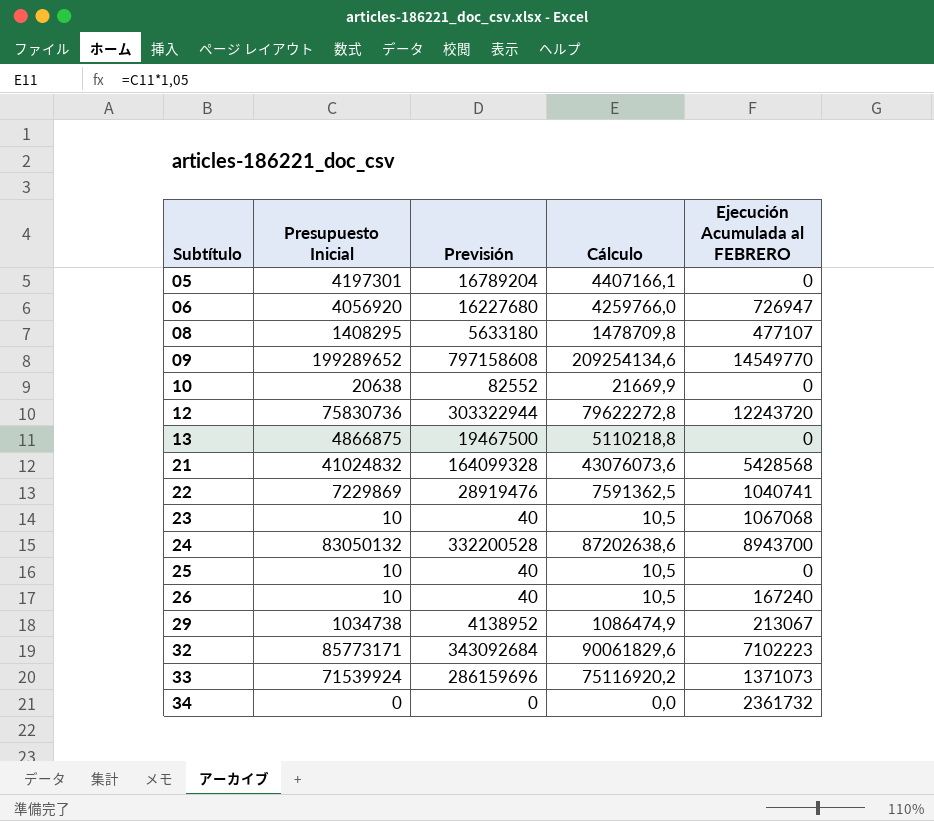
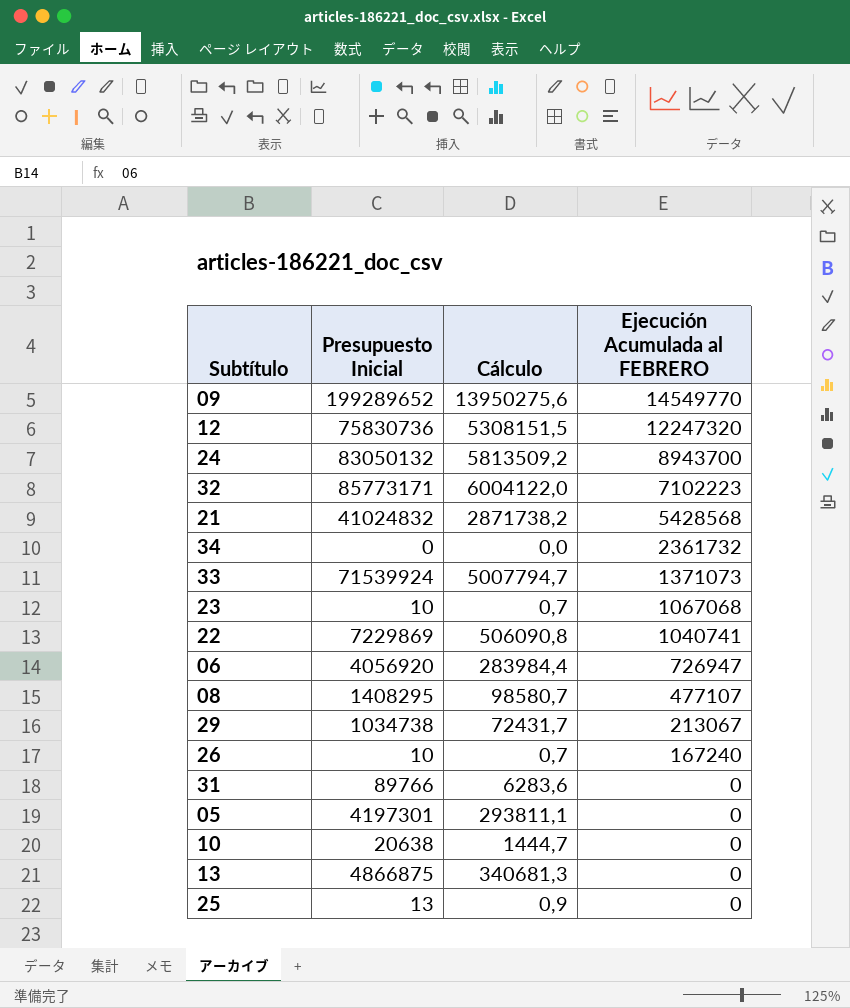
row order: Subtítulo ascending -> Ejecución Acumulada al FEBRERO descending
column Previsión | formula: [Presupuesto Inicial] * 4 -> none
column Cálculo | formula: [Presupuesto Inicial] * 1,05 -> [Presupuesto Inicial] * 0,07
12 | Ejecución Acumulada al FEBRERO: 12243720 -> 12247320
row 31: none -> 89766 | 6283,6 | 0
25 | Presupuesto Inicial: 10 -> 13

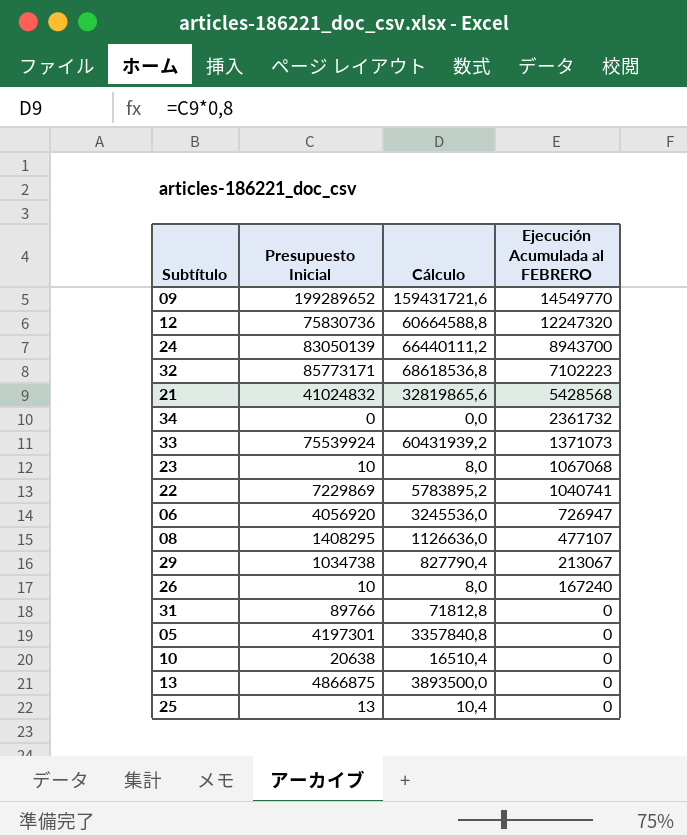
column Cálculo | formula: [Presupuesto Inicial] * 0,07 -> [Presupuesto Inicial] * 0,8
24 | Presupuesto Inicial: 83050132 -> 83050139
33 | Presupuesto Inicial: 71539924 -> 75539924

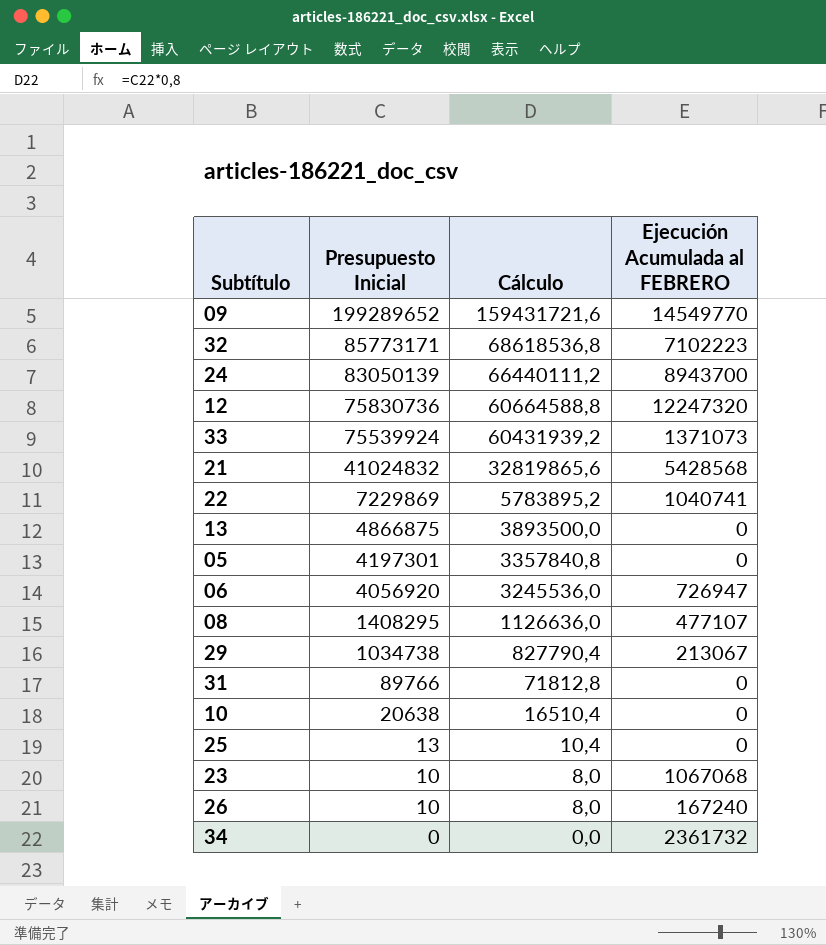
row order: Ejecución Acumulada al FEBRERO descending -> Presupuesto Inicial descending

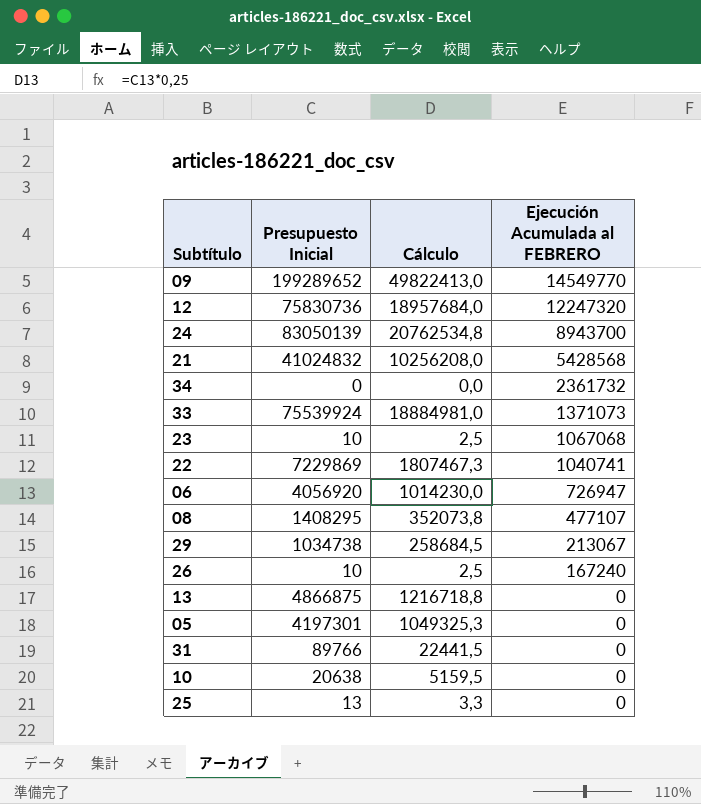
row order: Presupuesto Inicial descending -> Ejecución Acumulada al FEBRERO descending
column Cálculo | formula: [Presupuesto Inicial] * 0,8 -> [Presupuesto Inicial] * 0,25
row 32: 85773171 | 68618536,8 | 7102223 -> none

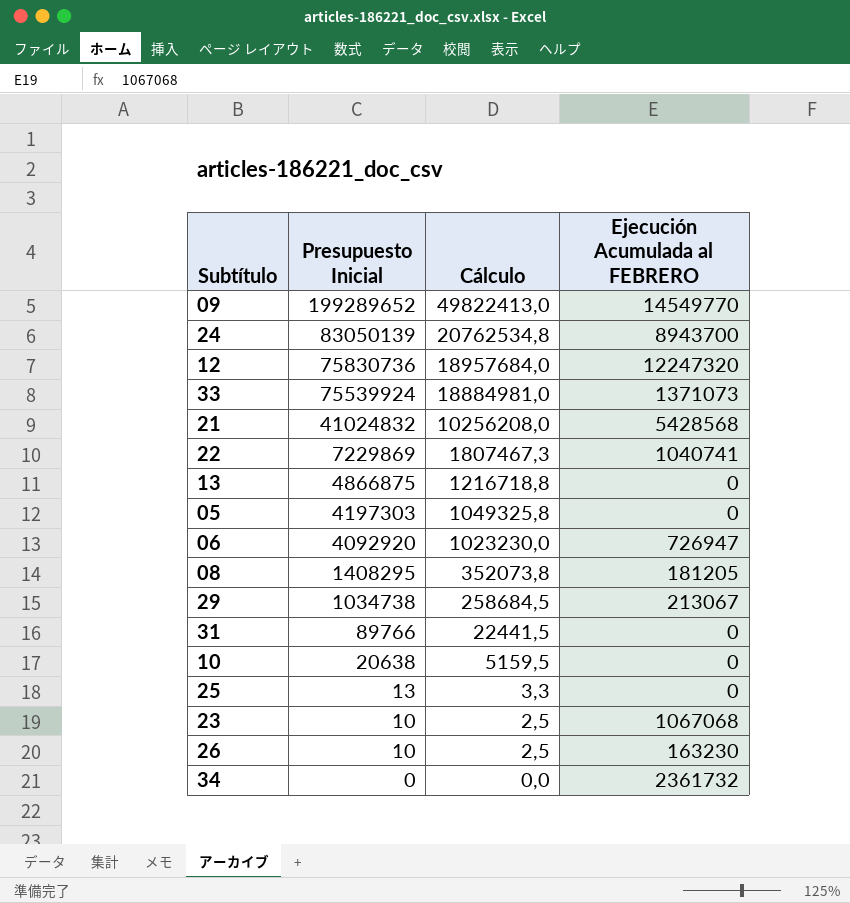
row order: Ejecución Acumulada al FEBRERO descending -> Presupuesto Inicial descending
05 | Presupuesto Inicial: 4197301 -> 4197303
05 | Cálculo: 1049325,3 -> 1049325,8
06 | Presupuesto Inicial: 4056920 -> 4092920
06 | Cálculo: 1014230,0 -> 1023230,0
08 | Ejecución Acumulada al FEBRERO: 477107 -> 181205
26 | Ejecución Acumulada al FEBRERO: 167240 -> 163230

